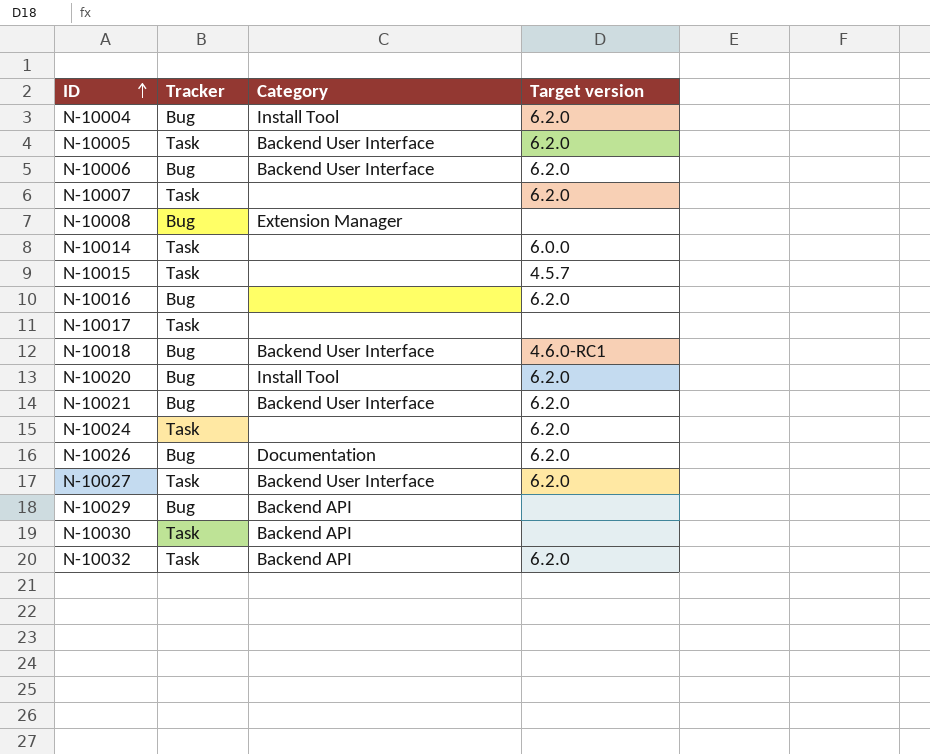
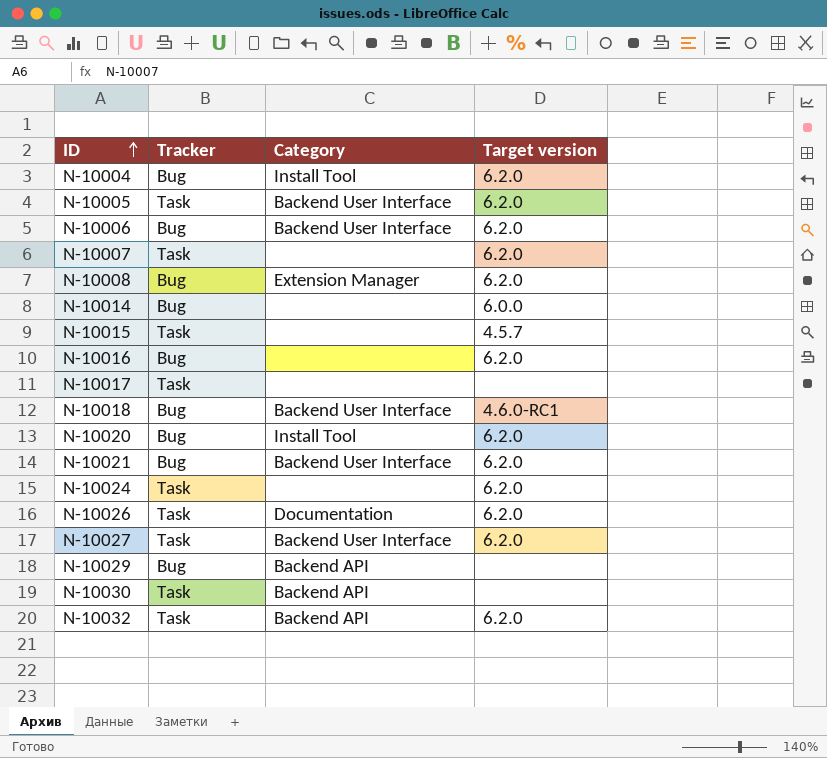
N-10008 | Target version: none -> 6.2.0
N-10014 | Tracker: Task -> Bug
N-10026 | Tracker: Bug -> Task

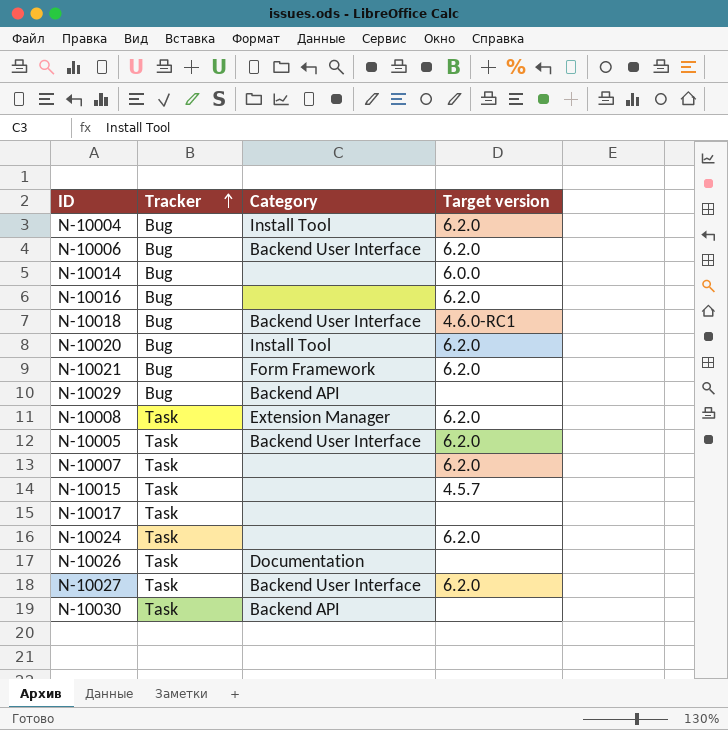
row order: ID ascending -> Tracker ascending
row N-10032: Task | Backend API | 6.2.0 -> none
N-10021 | Category: Backend User Interface -> Form Framework
N-10008 | Tracker: Bug -> Task
N-10026 | Target version: 6.2.0 -> none

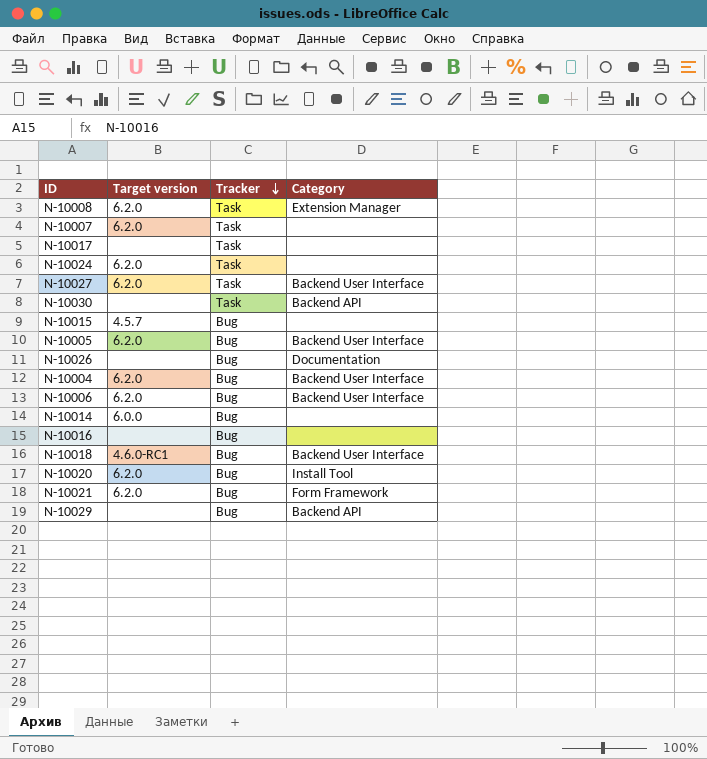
row order: Tracker ascending -> Tracker descending
column Target version | position: 4 -> 2
N-10015 | Tracker: Task -> Bug
N-10005 | Tracker: Task -> Bug
N-10026 | Tracker: Task -> Bug
N-10004 | Category: Install Tool -> Backend User Interface
N-10016 | Target version: 6.2.0 -> none

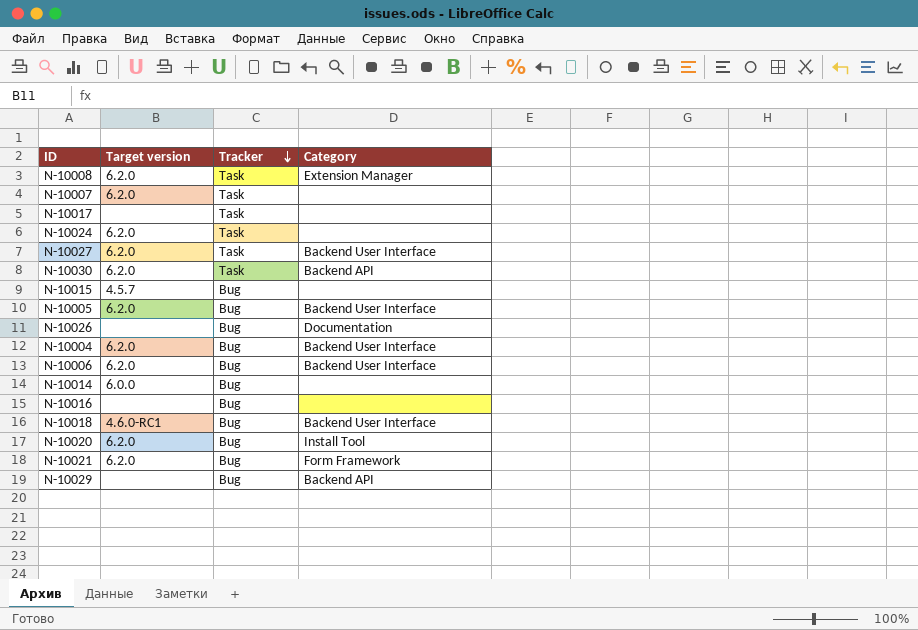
N-10030 | Target version: none -> 6.2.0

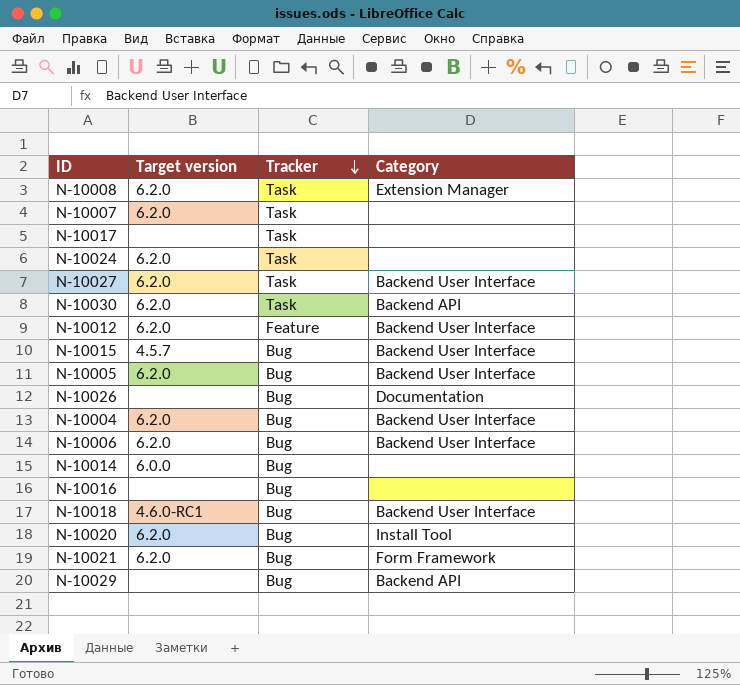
row N-10012: none -> 6.2.0 | Feature | Backend User Interface
N-10015 | Category: none -> Backend User Interface

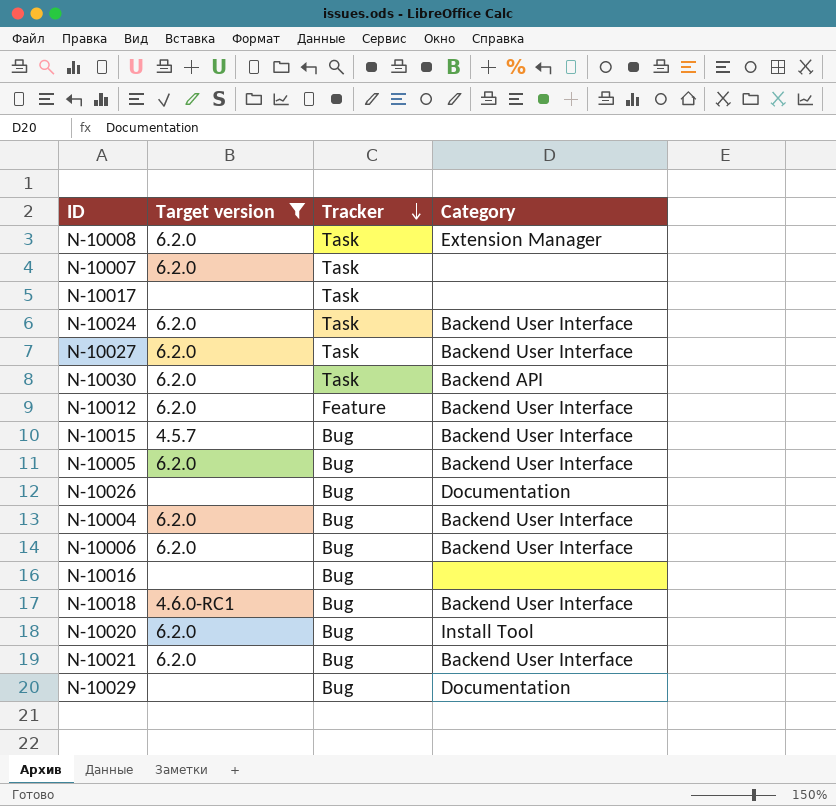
filter: none -> Target version != 6.0.0
N-10024 | Category: none -> Backend User Interface
N-10021 | Category: Form Framework -> Backend User Interface
N-10029 | Category: Backend API -> Documentation

